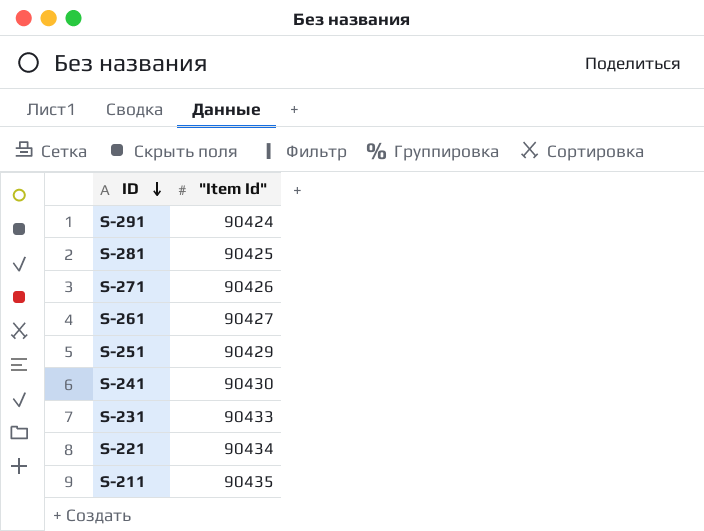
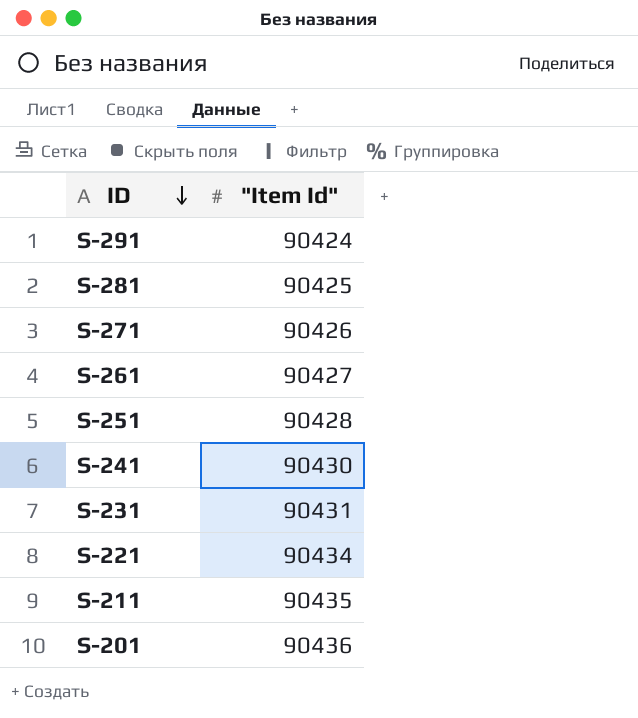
S-251 | "Item Id": 90429 -> 90428
S-231 | "Item Id": 90433 -> 90431
row S-201: none -> 90436

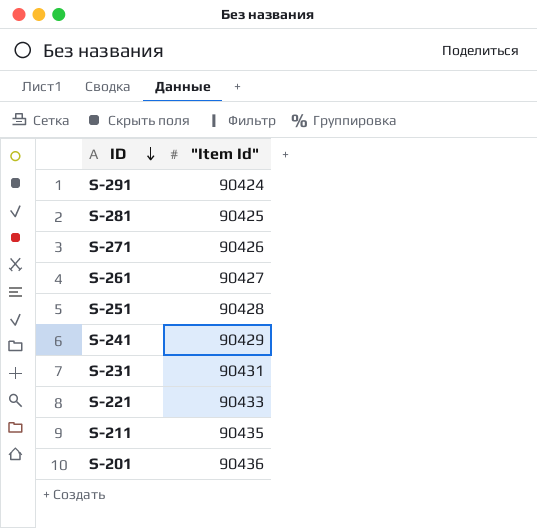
S-241 | "Item Id": 90430 -> 90429
S-221 | "Item Id": 90434 -> 90433

